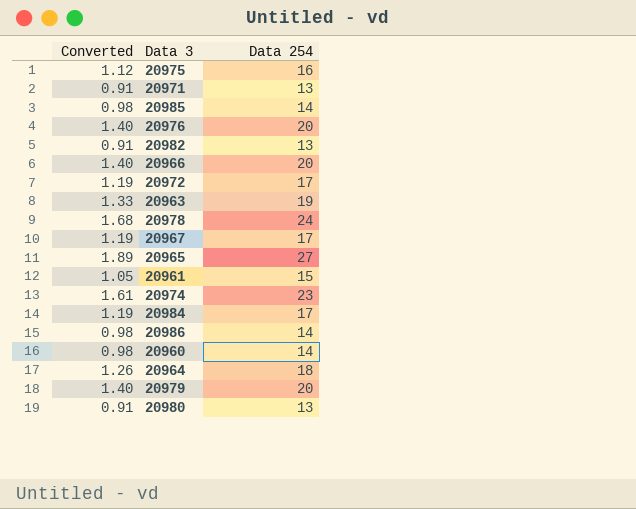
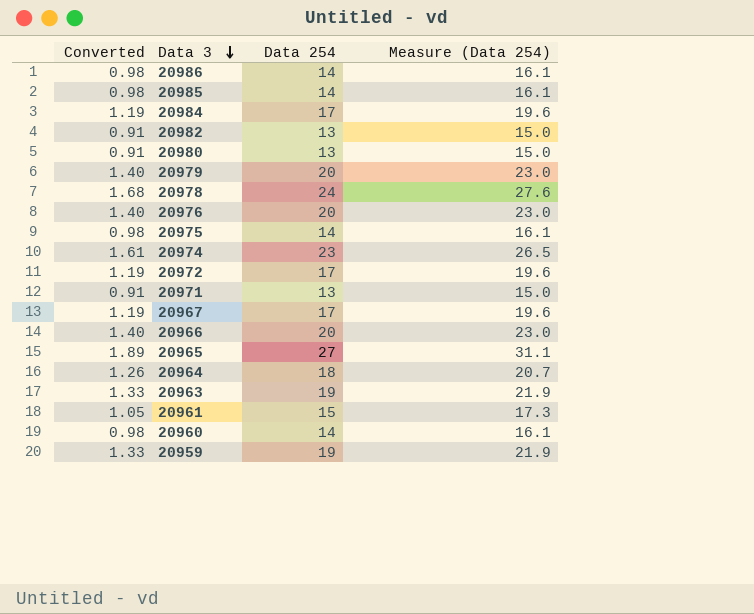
row order: none -> Data 3 descending
column Measure (Data 254) | formula: none -> [Data 254] * 1.15
20975 | Converted: 1.12 -> 0.98
20975 | Data 254: 16 -> 14
row 20959: none -> 1.33 | 19 | 21.9

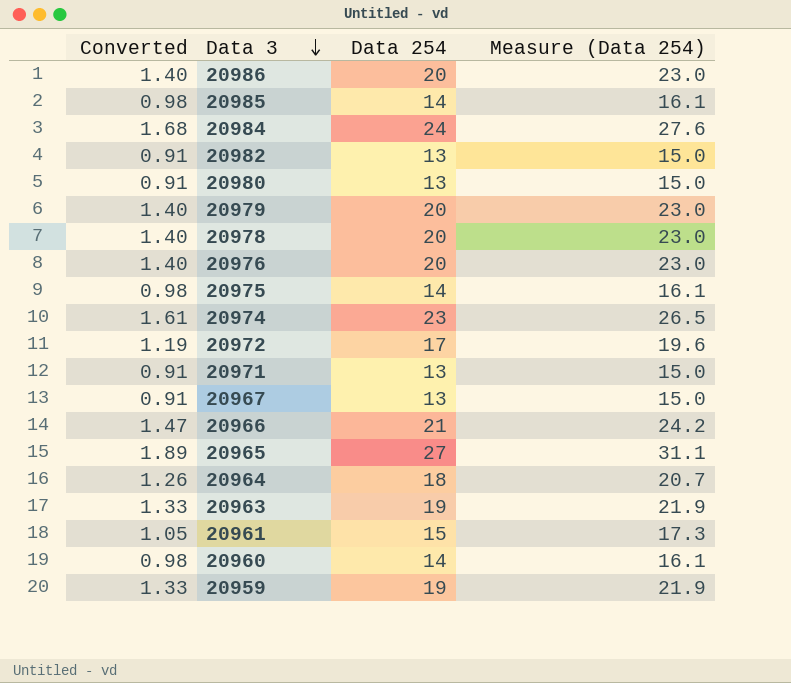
20986 | Converted: 0.98 -> 1.40
20986 | Data 254: 14 -> 20
20986 | Measure (Data 254): 16.1 -> 23.0
20984 | Converted: 1.19 -> 1.68
20984 | Data 254: 17 -> 24
20984 | Measure (Data 254): 19.6 -> 27.6
20978 | Converted: 1.68 -> 1.40
20978 | Data 254: 24 -> 20
20978 | Measure (Data 254): 27.6 -> 23.0
20967 | Converted: 1.19 -> 0.91
20967 | Data 254: 17 -> 13
20967 | Measure (Data 254): 19.6 -> 15.0
20966 | Converted: 1.40 -> 1.47
20966 | Data 254: 20 -> 21
20966 | Measure (Data 254): 23.0 -> 24.2

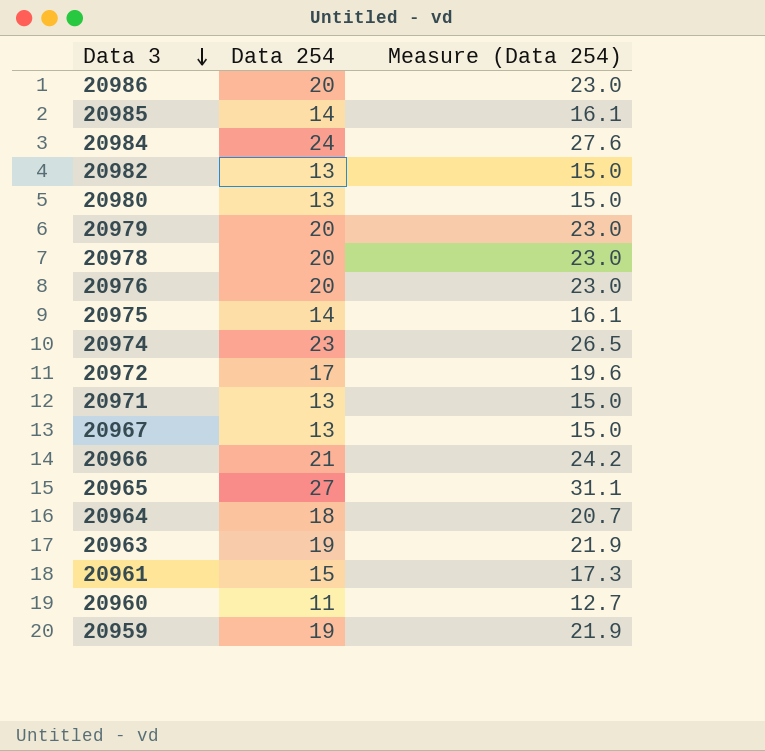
column Converted | formula: [Data 254] * 0.07 -> none
20960 | Data 254: 14 -> 11
20960 | Measure (Data 254): 16.1 -> 12.7

